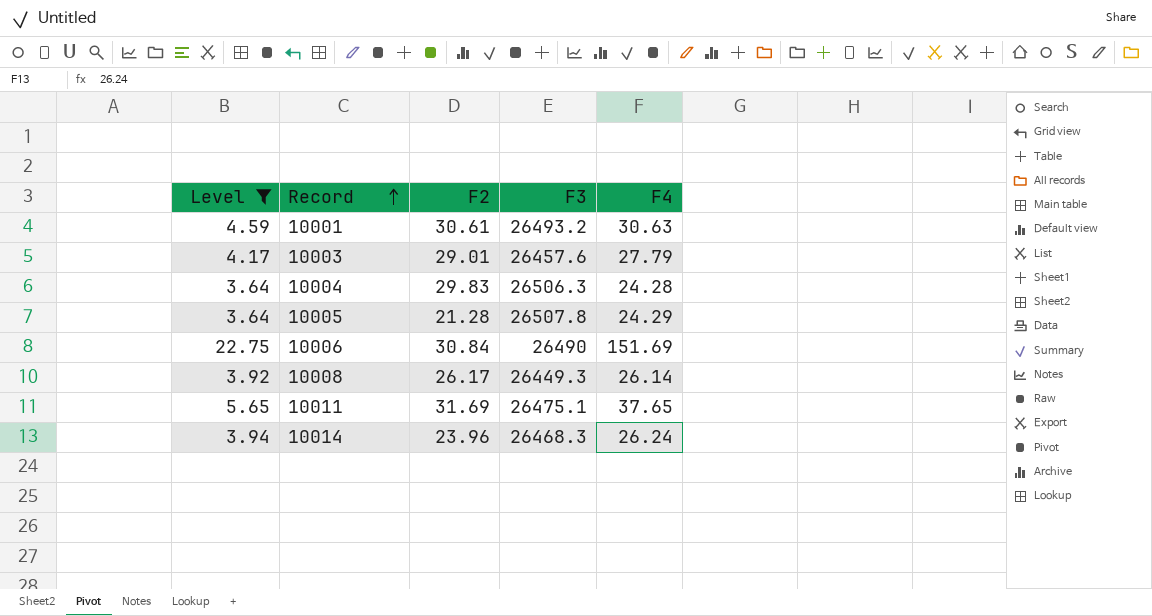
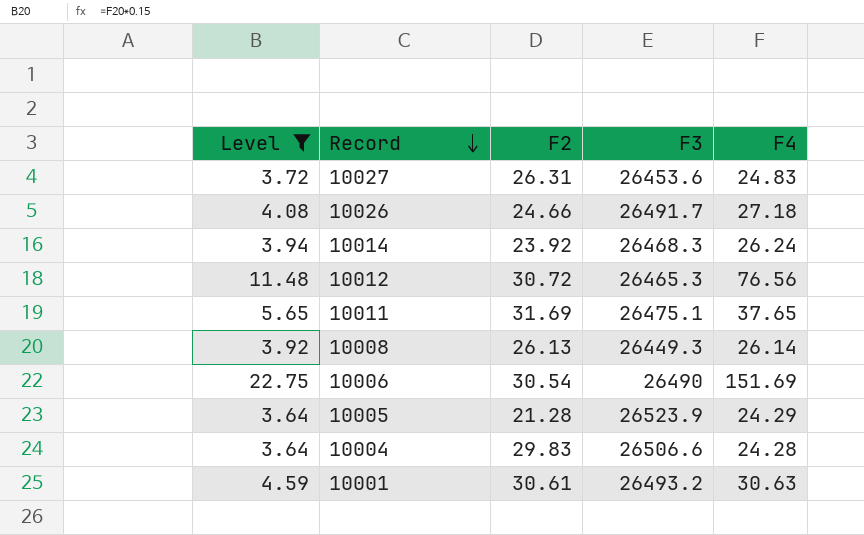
row order: Record ascending -> Record descending
row 10003: 4.17 | 29.01 | 26457.6 | 27.79 -> none
row 10027: none -> 3.72 | 26.31 | 26453.6 | 24.83
row 10026: none -> 4.08 | 24.66 | 26491.7 | 27.18
10014 | F2: 23.96 -> 23.92
row 10012: none -> 11.48 | 30.72 | 26465.3 | 76.56
10008 | F2: 26.17 -> 26.13
10006 | F2: 30.84 -> 30.54
10005 | F3: 26507.8 -> 26523.9
10004 | F3: 26506.3 -> 26506.6

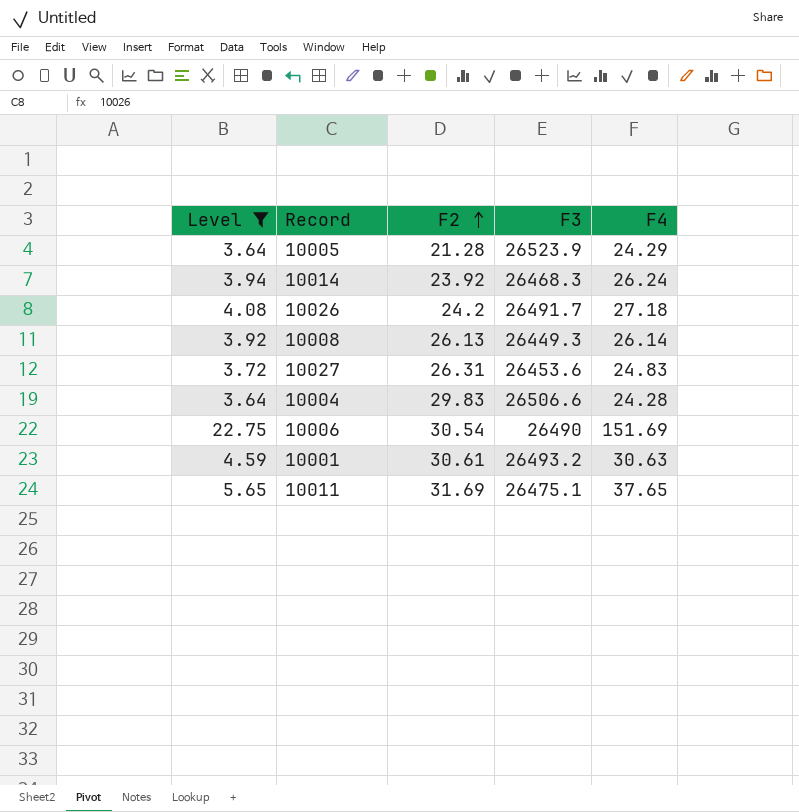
row order: Record descending -> F2 ascending
row 10012: 11.48 | 30.72 | 26465.3 | 76.56 -> none
10026 | F2: 24.66 -> 24.2

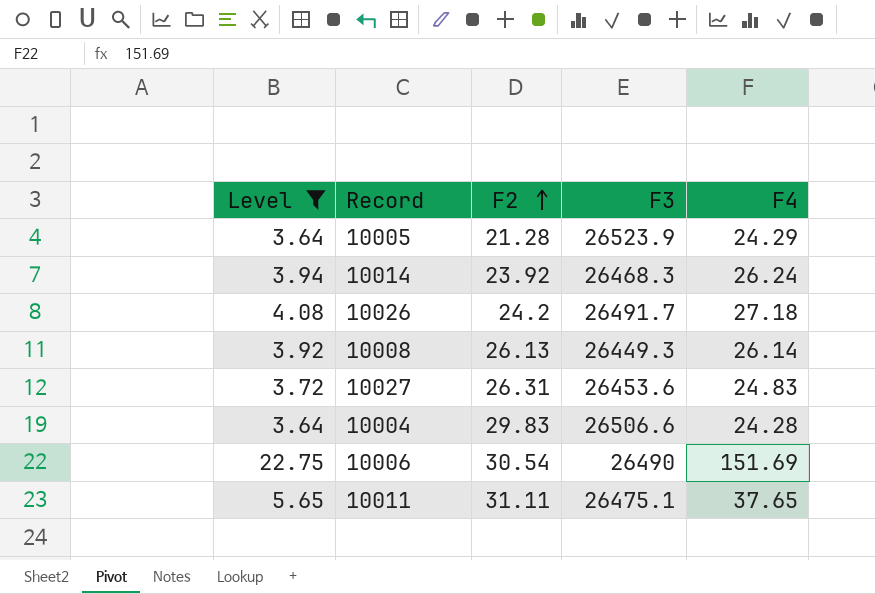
row 10001: 4.59 | 30.61 | 26493.2 | 30.63 -> none
10011 | F2: 31.69 -> 31.11

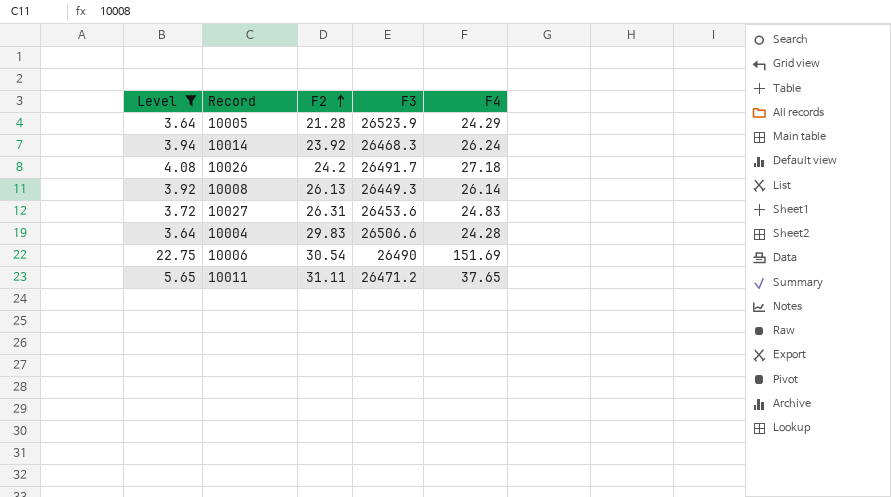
10011 | F3: 26475.1 -> 26471.2

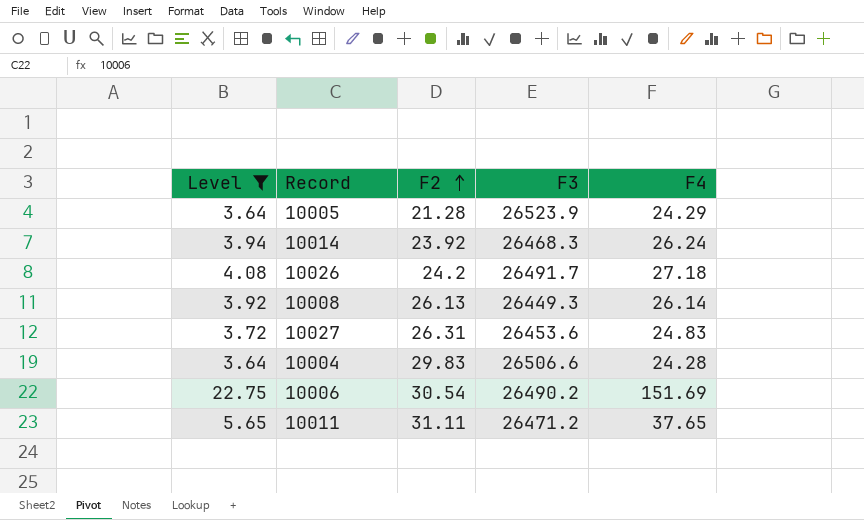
10006 | F3: 26490 -> 26490.2

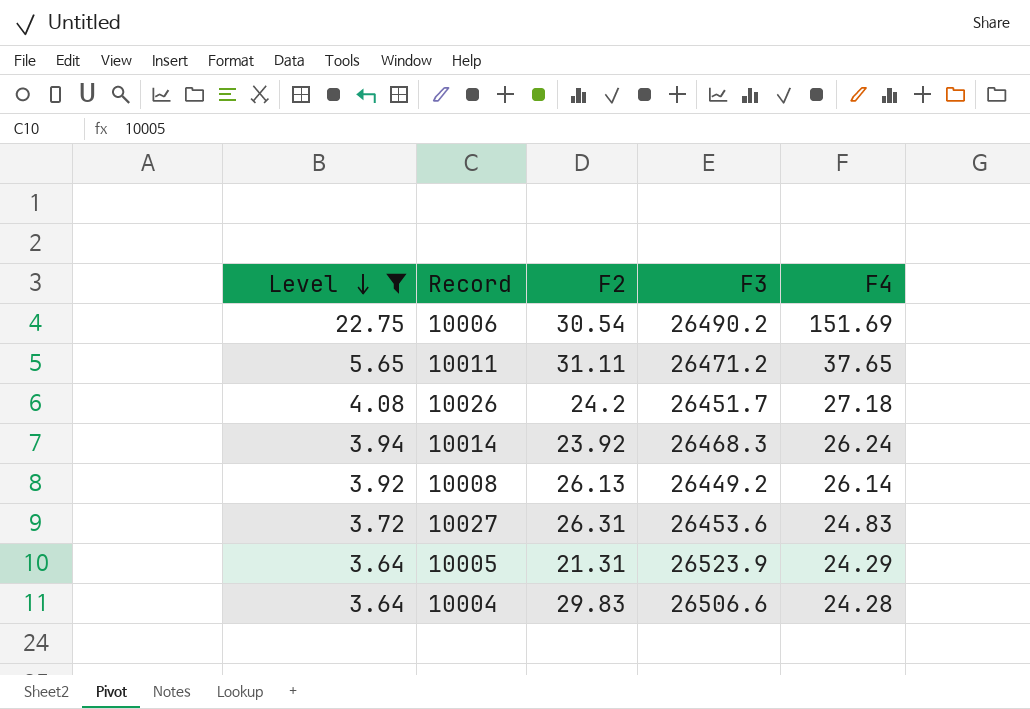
row order: F2 ascending -> Level descending
10026 | F3: 26491.7 -> 26451.7
10008 | F3: 26449.3 -> 26449.2
10005 | F2: 21.28 -> 21.31

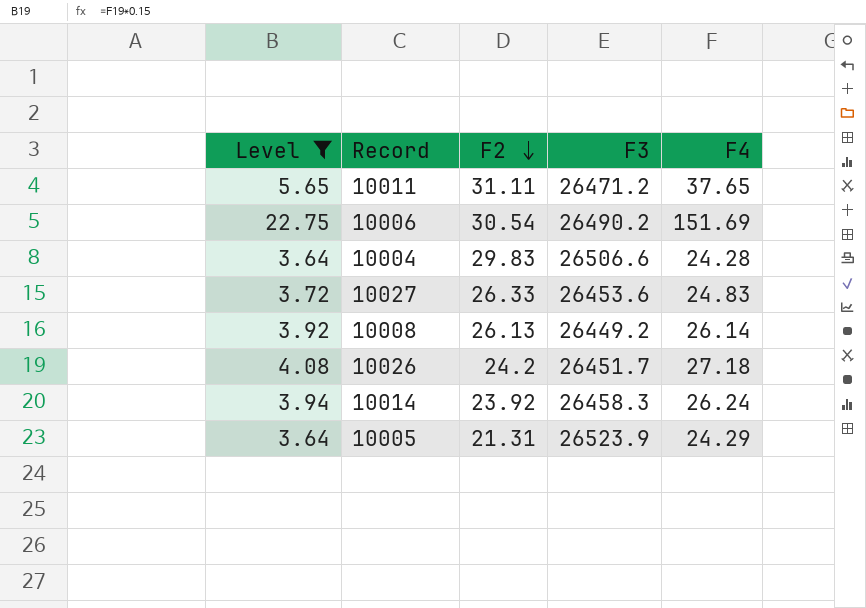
row order: Level descending -> F2 descending
10027 | F2: 26.31 -> 26.33
10014 | F3: 26468.3 -> 26458.3

